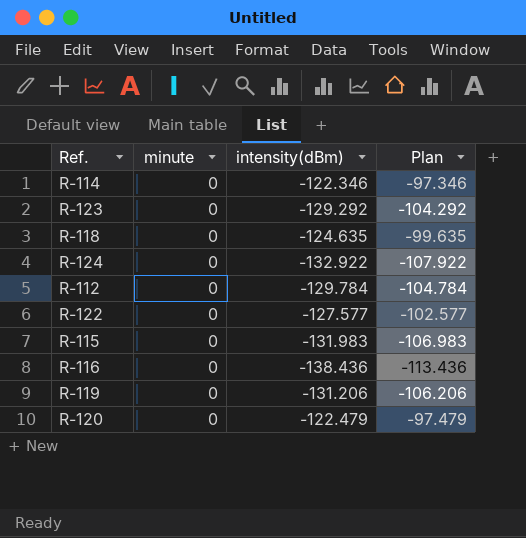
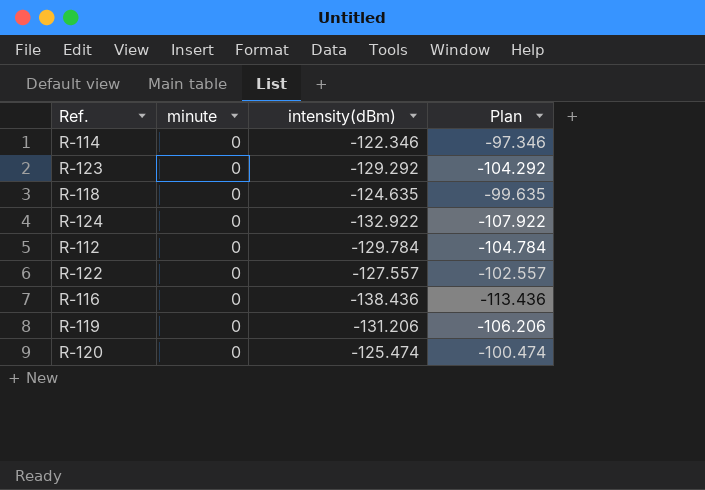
row R-115: 0 | -131.983 | -106.983 -> none
R-122 | intensity(dBm): -127.577 -> -127.557
R-122 | Plan: -102.577 -> -102.557
R-120 | intensity(dBm): -122.479 -> -125.474
R-120 | Plan: -97.479 -> -100.474

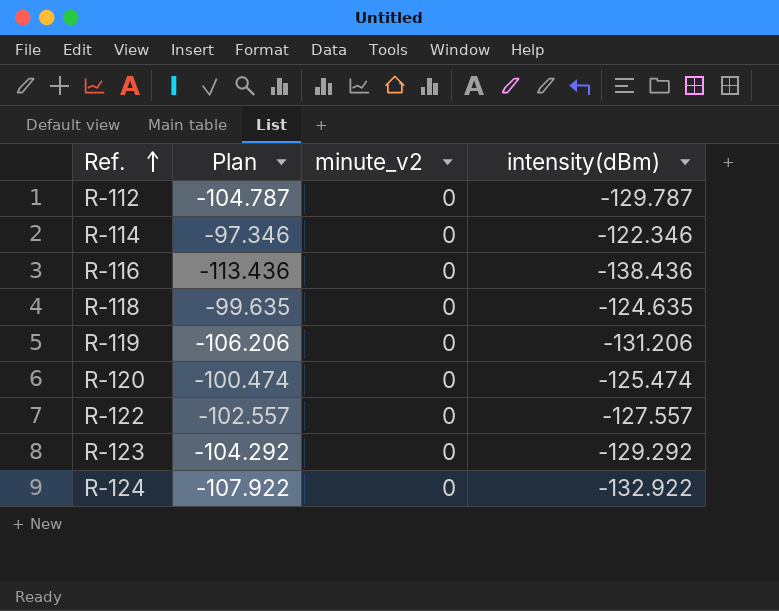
row order: none -> Ref. ascending
column Plan | position: 4 -> 2
column name: minute -> minute_v2
R-112 | Plan: -104.784 -> -104.787
R-112 | intensity(dBm): -129.784 -> -129.787

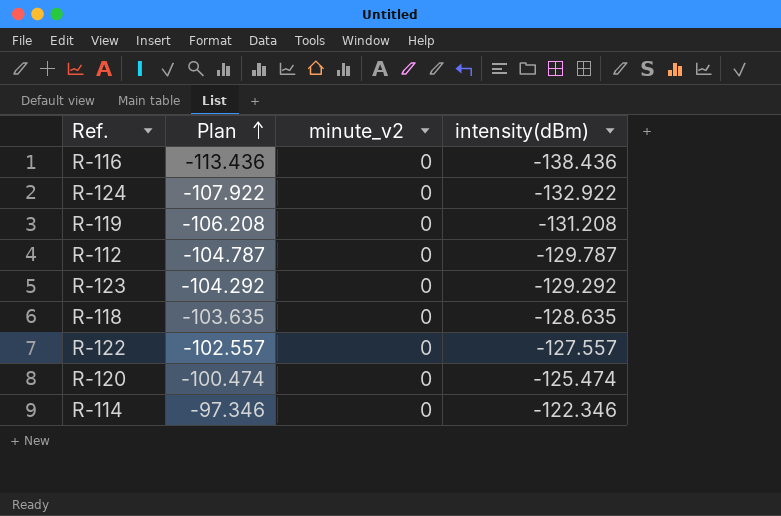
row order: Ref. ascending -> Plan ascending
R-119 | Plan: -106.206 -> -106.208
R-119 | intensity(dBm): -131.206 -> -131.208
R-118 | Plan: -99.635 -> -103.635
R-118 | intensity(dBm): -124.635 -> -128.635

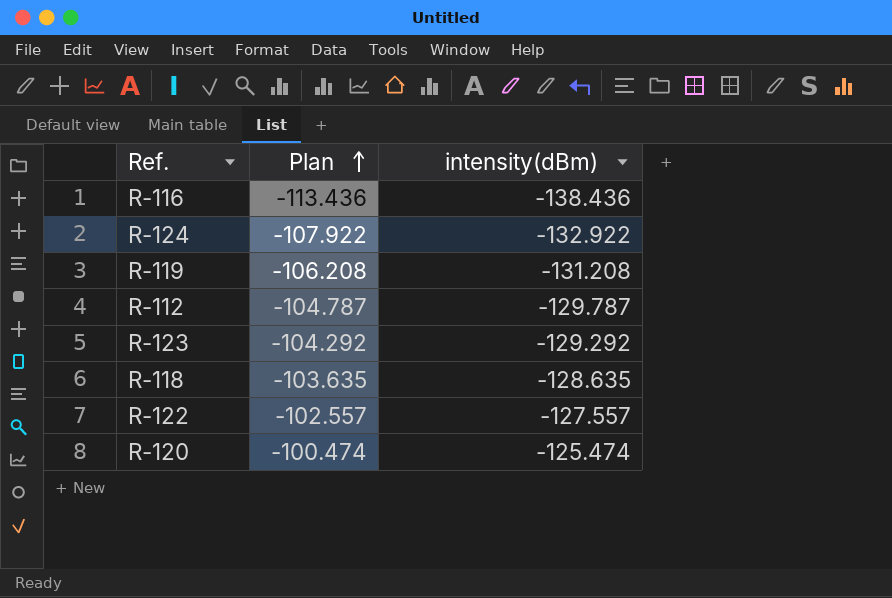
column minute_v2 | position: 3 -> none
row R-114: -97.346 | 0 | -122.346 -> none

